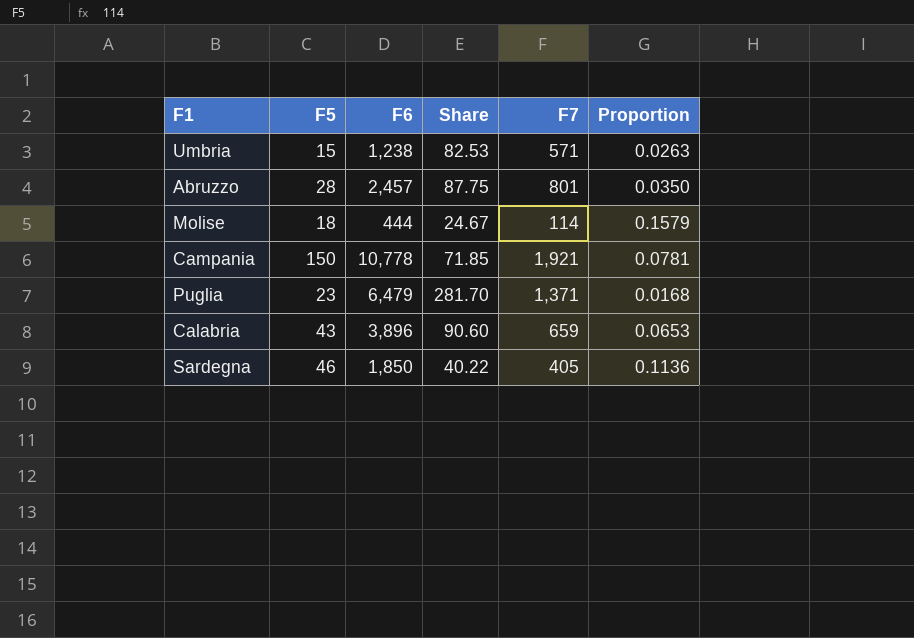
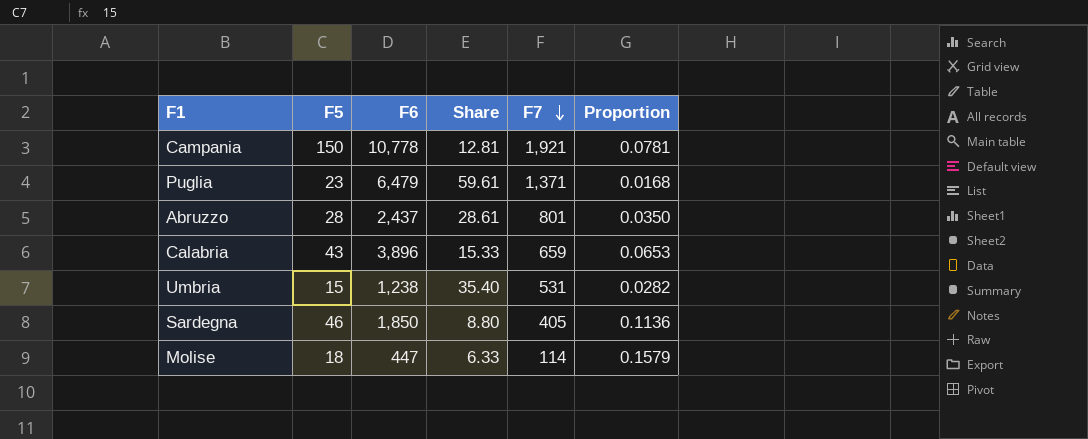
row order: none -> F7 descending
column Share | formula: [F6] / [F5] -> [F7] / [F5]
Abruzzo | F6: 2,457 -> 2,437
Umbria | F7: 571 -> 531
Umbria | Proportion: 0.0263 -> 0.0282
Molise | F6: 444 -> 447

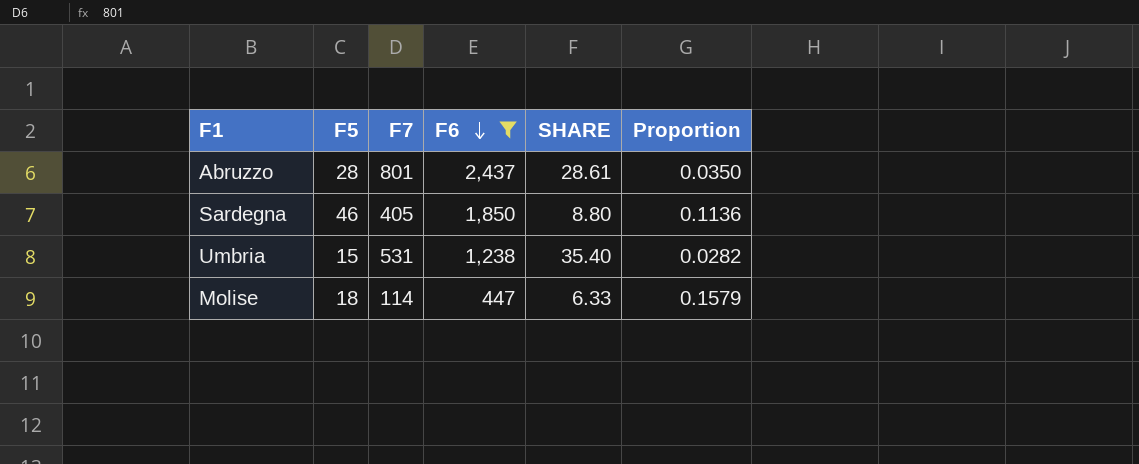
filter: none -> F6 <= 2,437
row order: F7 descending -> F6 descending
column F7 | position: 5 -> 3
column name: Share -> SHARE

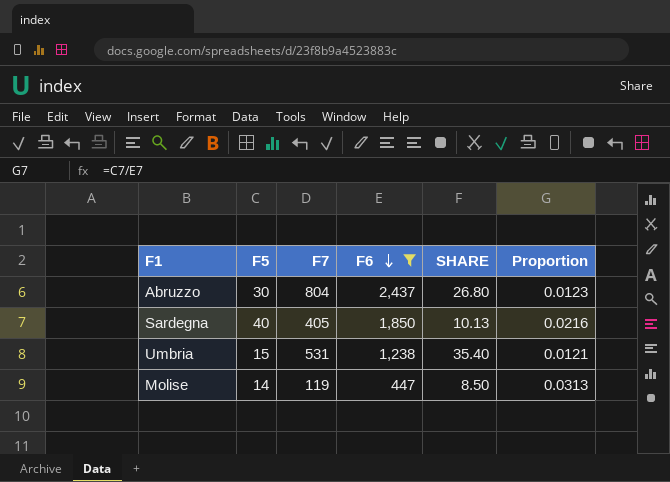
column Proportion | formula: [F5] / [F7] -> [F5] / [F6]
Abruzzo | F5: 28 -> 30
Abruzzo | F7: 801 -> 804
Abruzzo | SHARE: 28.61 -> 26.80
Sardegna | F5: 46 -> 40
Sardegna | SHARE: 8.80 -> 10.13
Molise | F5: 18 -> 14
Molise | F7: 114 -> 119
Molise | SHARE: 6.33 -> 8.50

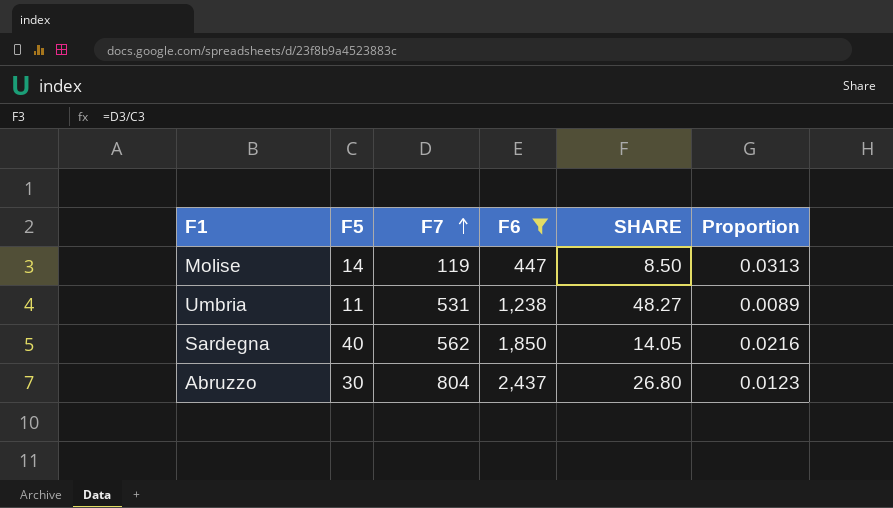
row order: F6 descending -> F7 ascending
Umbria | F5: 15 -> 11
Umbria | SHARE: 35.40 -> 48.27
Umbria | Proportion: 0.0121 -> 0.0089
Sardegna | F7: 405 -> 562
Sardegna | SHARE: 10.13 -> 14.05

